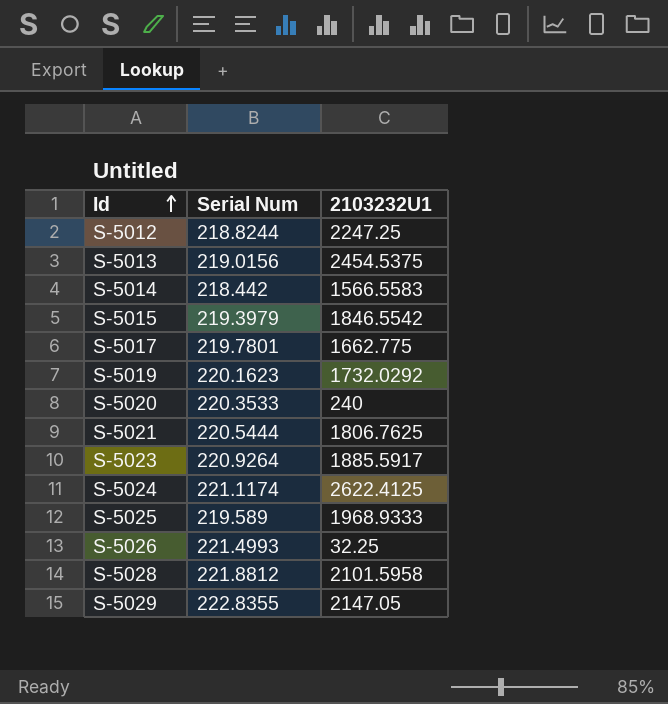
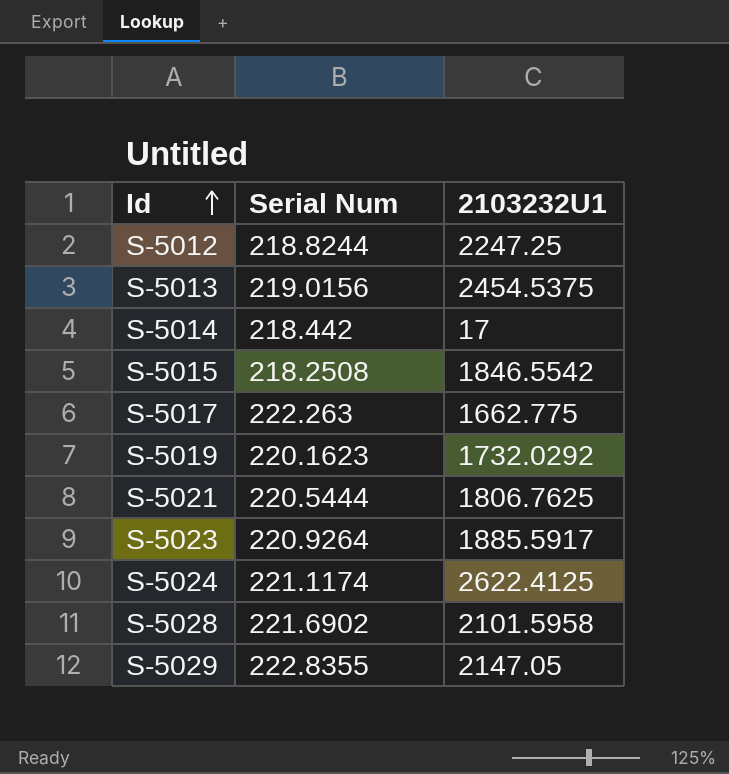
row S-5020: 220.3533 | 240 -> none
row S-5025: 219.589 | 1968.9333 -> none
row S-5026: 221.4993 | 32.25 -> none
S-5014 | 2103232U1: 1566.5583 -> 17
S-5015 | Serial Num: 219.3979 -> 218.2508
S-5017 | Serial Num: 219.7801 -> 222.263
S-5028 | Serial Num: 221.8812 -> 221.6902

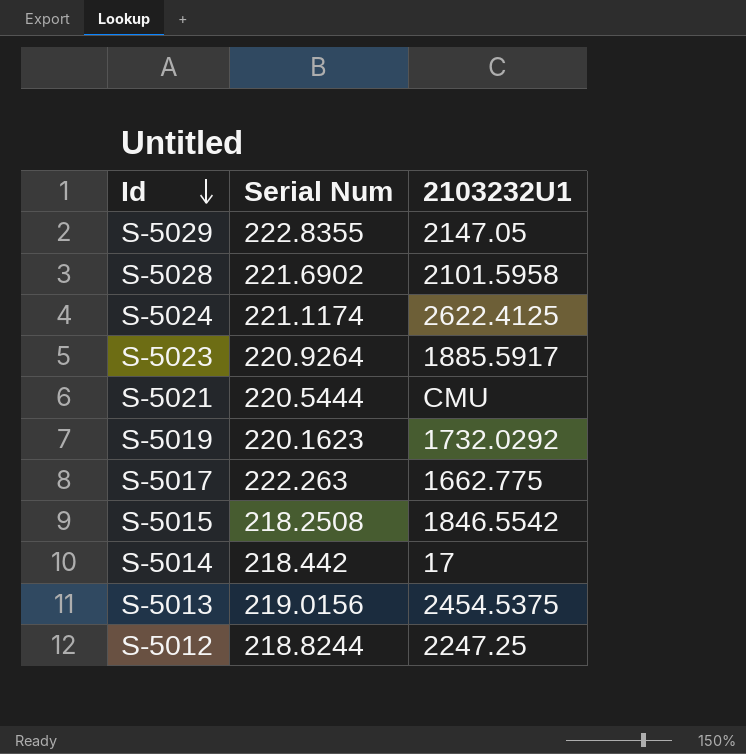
row order: Id ascending -> Id descending
S-5021 | 2103232U1: 1806.7625 -> CMU

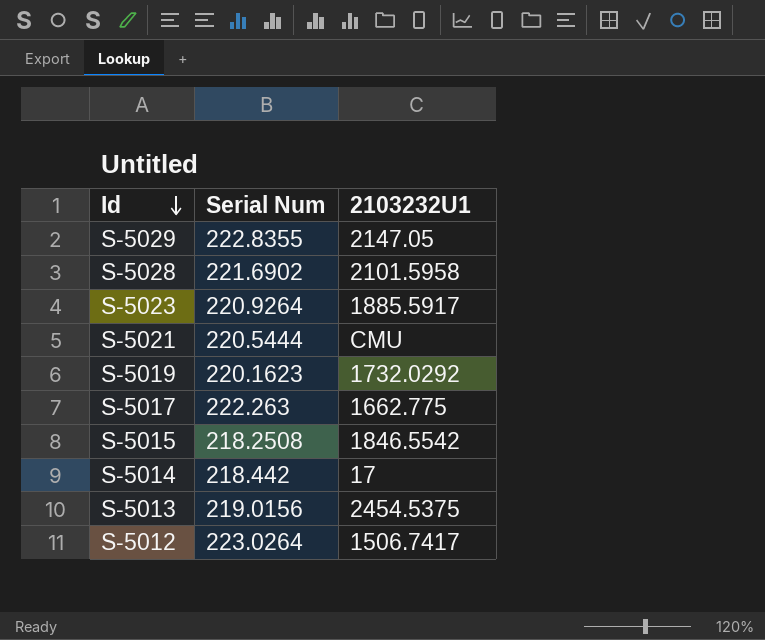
row S-5024: 221.1174 | 2622.4125 -> none
S-5012 | Serial Num: 218.8244 -> 223.0264
S-5012 | 2103232U1: 2247.25 -> 1506.7417

